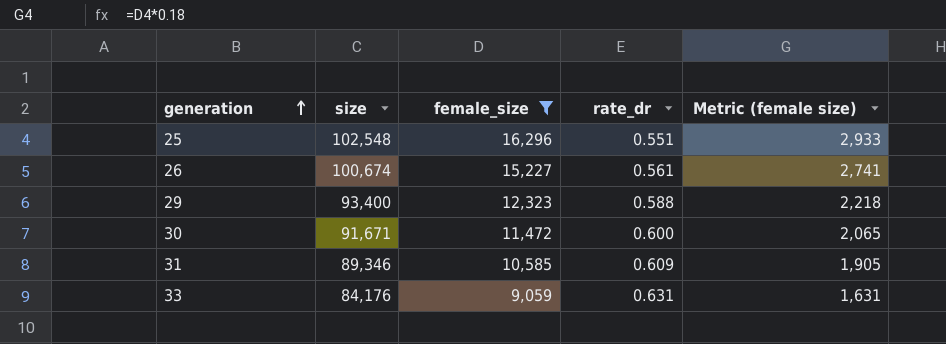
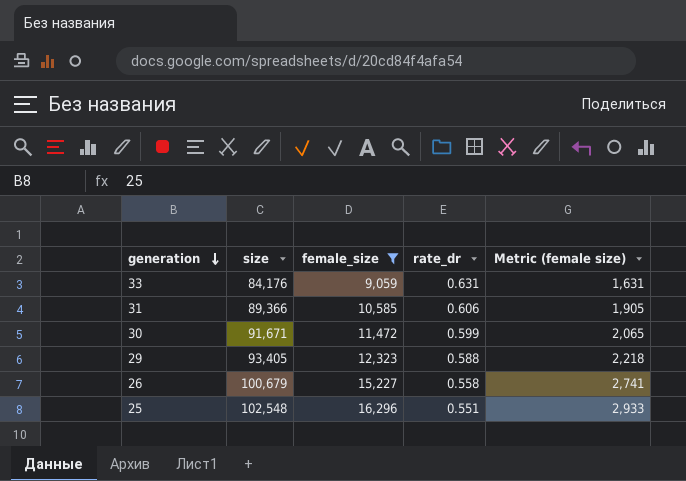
row order: generation ascending -> generation descending
31 | size: 89,346 -> 89,366
31 | rate_dr: 0.609 -> 0.606
30 | rate_dr: 0.600 -> 0.599
29 | size: 93,400 -> 93,405
26 | size: 100,674 -> 100,679
26 | rate_dr: 0.561 -> 0.558

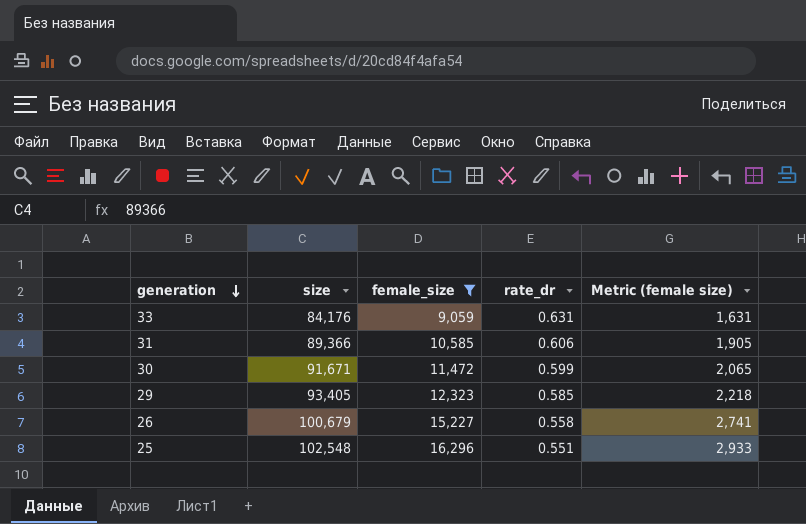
29 | rate_dr: 0.588 -> 0.585

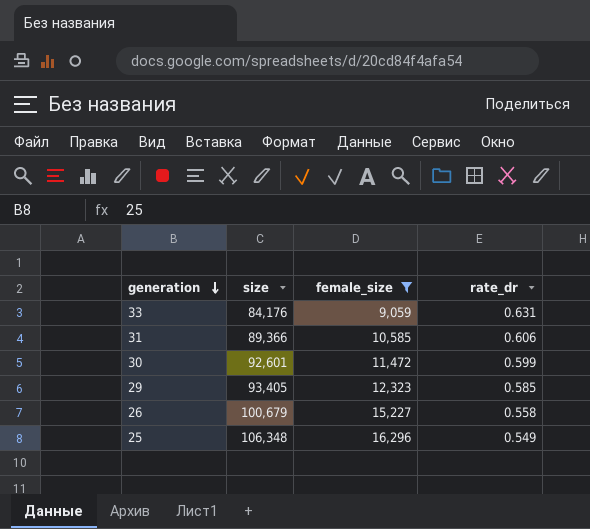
column Metric (female size) | formula: [female_size] * 0.18 -> none
30 | size: 91,671 -> 92,601
25 | size: 102,548 -> 106,348
25 | rate_dr: 0.551 -> 0.549

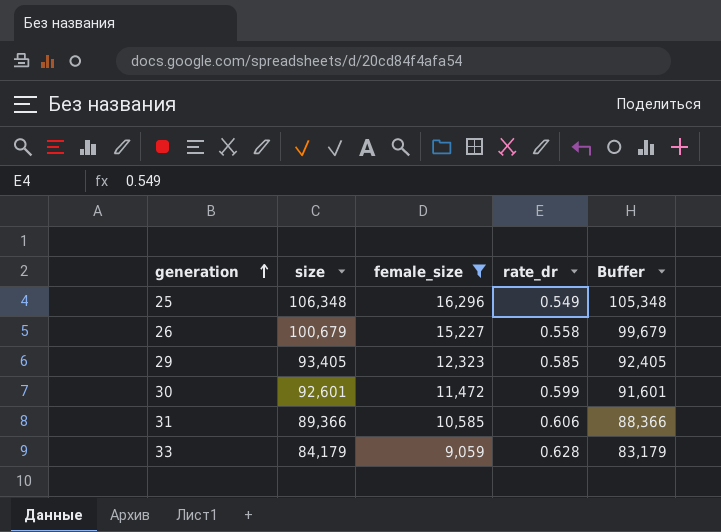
row order: generation descending -> generation ascending
column Buffer | formula: none -> [size] - 1000
33 | size: 84,176 -> 84,179
33 | rate_dr: 0.631 -> 0.628

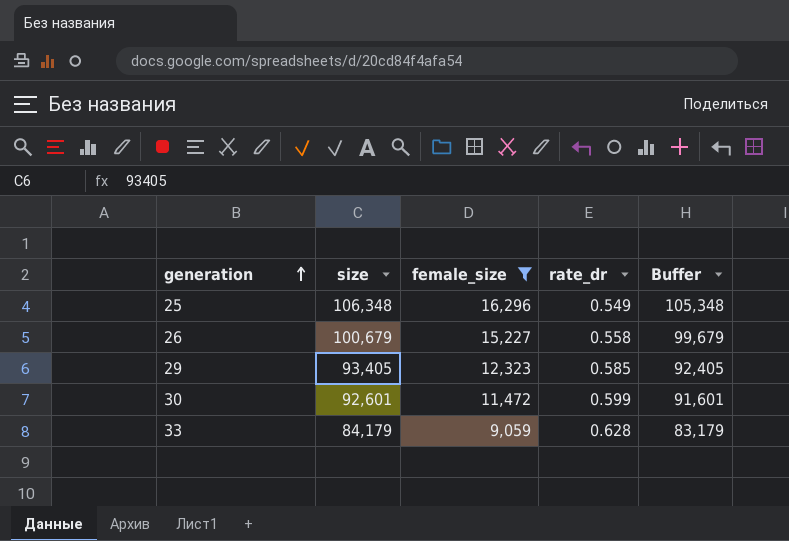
row 31: 89,366 | 10,585 | 0.606 | 88,366 -> none

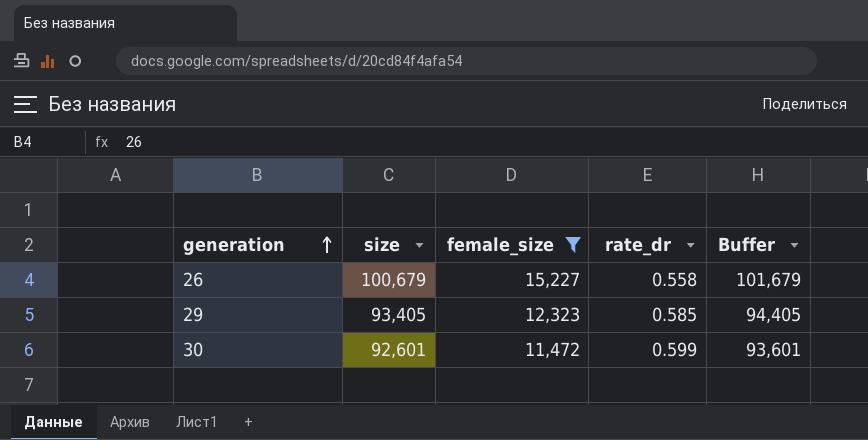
column Buffer | formula: [size] - 1000 -> [size] + 1000
row 25: 106,348 | 16,296 | 0.549 | 105,348 -> none
row 33: 84,179 | 9,059 | 0.628 | 83,179 -> none

